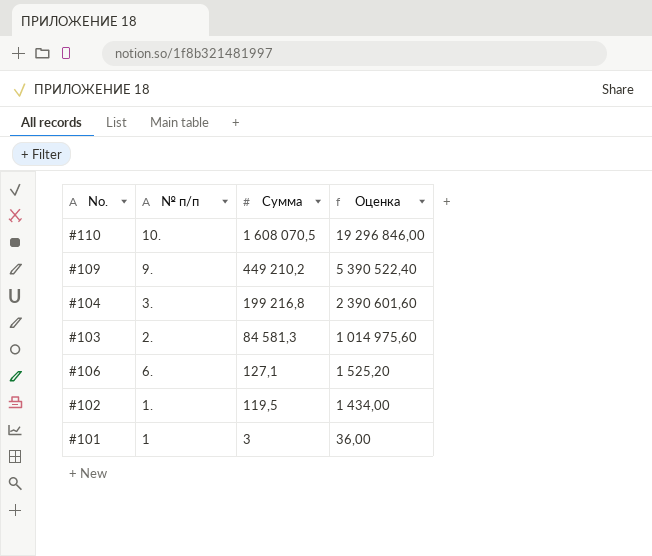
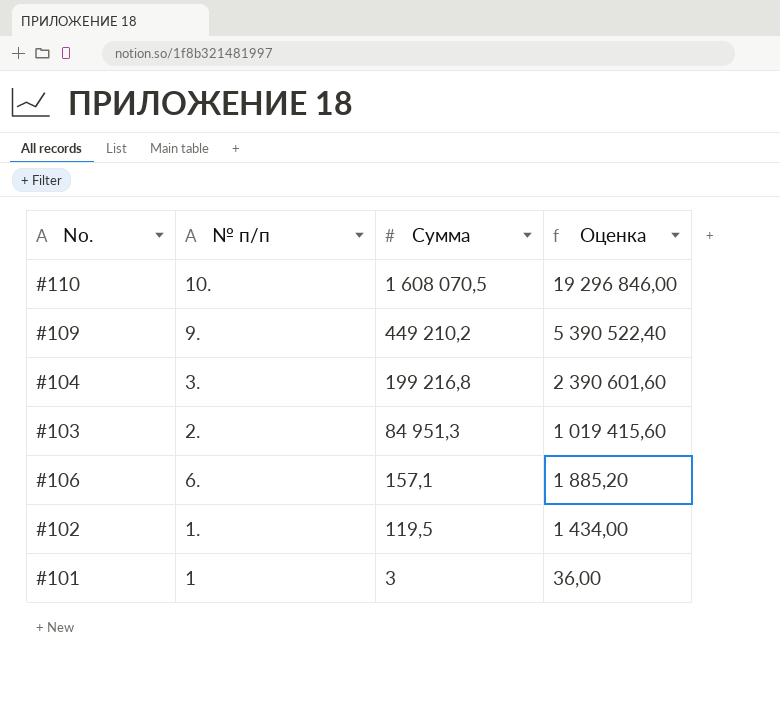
#103 | Сумма: 84 581,3 -> 84 951,3
#103 | Оценка: 1 014 975,60 -> 1 019 415,60
#106 | Сумма: 127,1 -> 157,1
#106 | Оценка: 1 525,20 -> 1 885,20

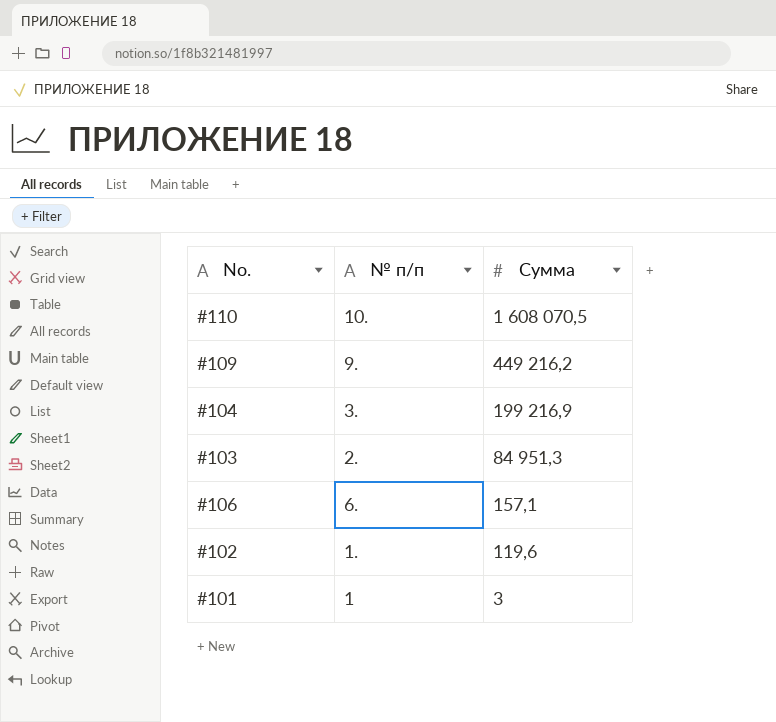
column Оценка | formula: [Сумма] * 12 -> none
#109 | Сумма: 449 210,2 -> 449 216,2
#104 | Сумма: 199 216,8 -> 199 216,9
#102 | Сумма: 119,5 -> 119,6

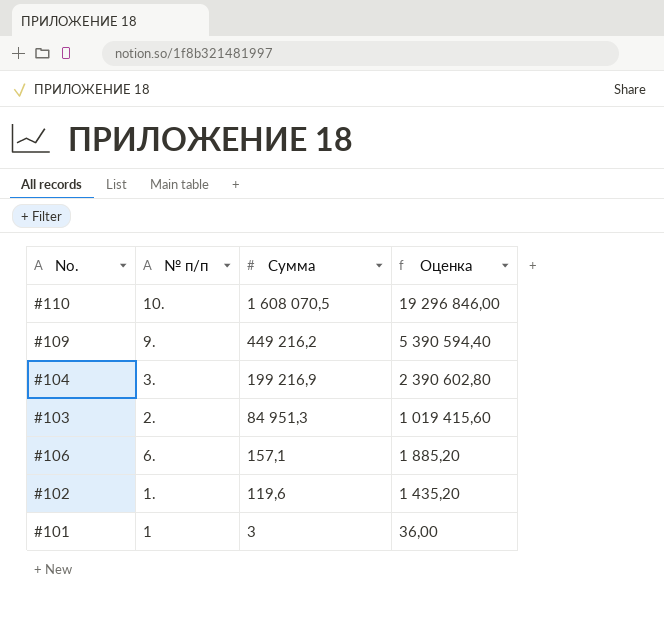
column Оценка | formula: none -> [Сумма] * 12

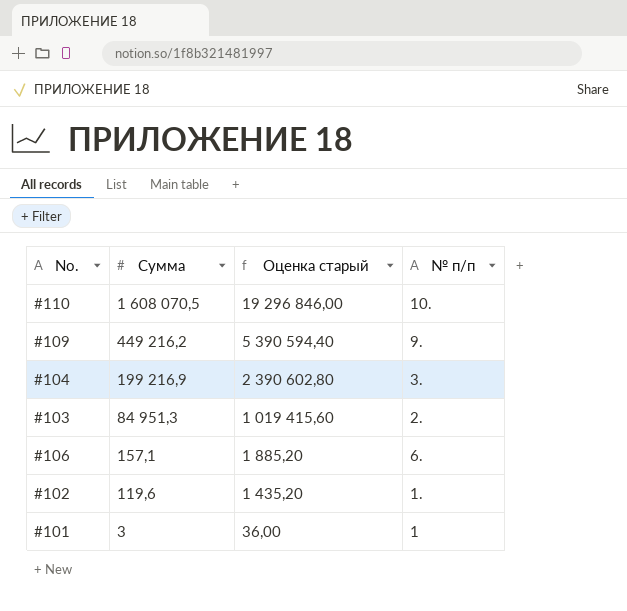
column name: Оценка -> Оценка старый
column № п/п | position: 2 -> 4

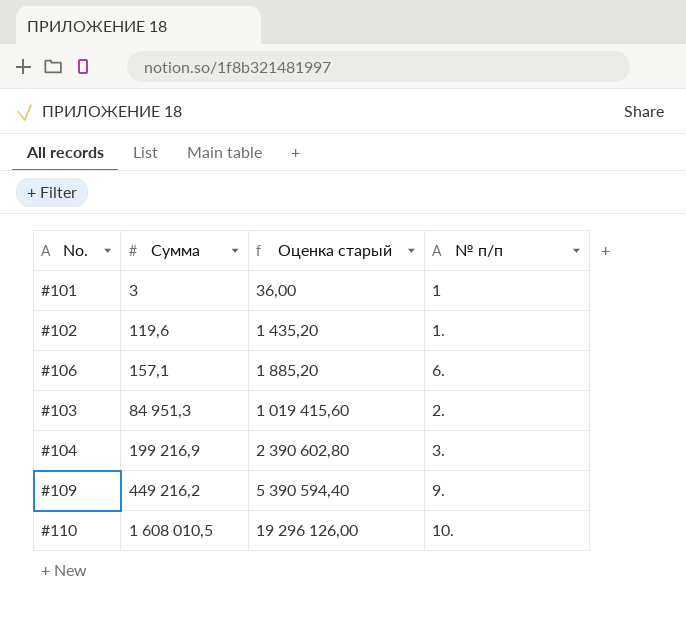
row order: Сумма descending -> Сумма ascending
#110 | Сумма: 1 608 070,5 -> 1 608 010,5
#110 | Оценка старый: 19 296 846,00 -> 19 296 126,00

